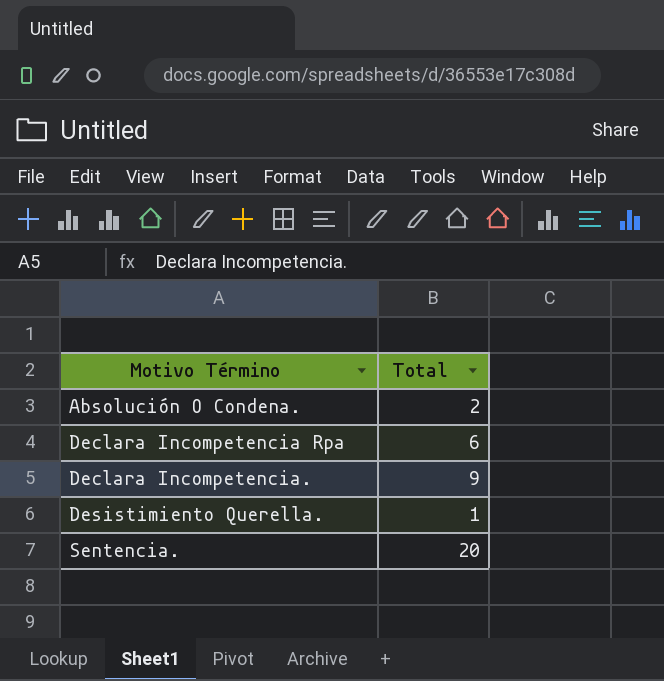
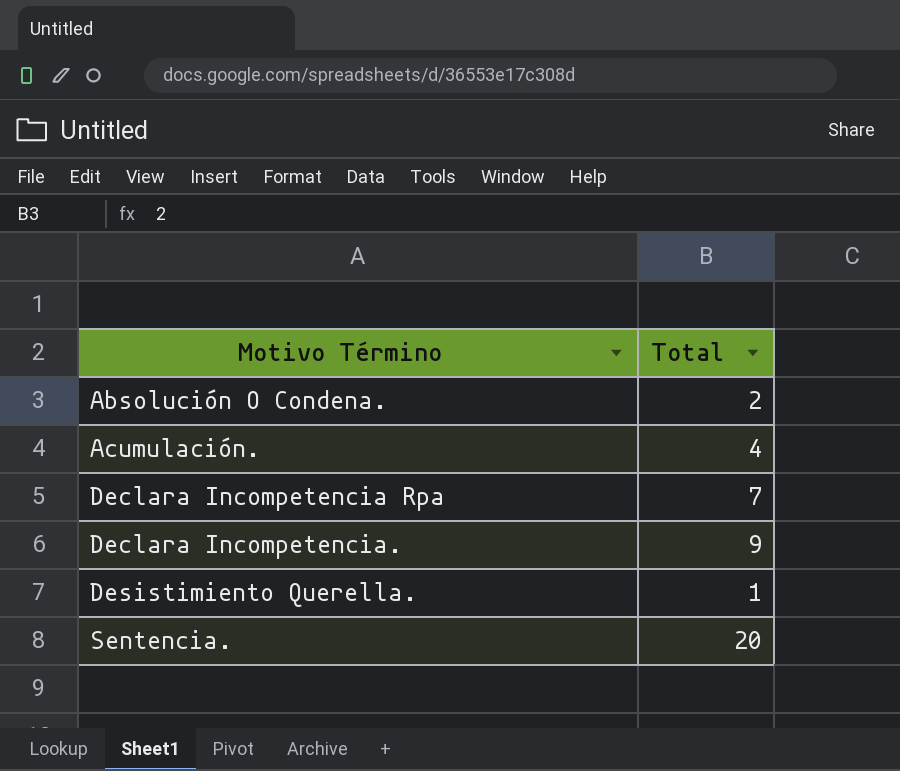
row Acumulación.: none -> 4
Declara Incompetencia Rpa | Total: 6 -> 7

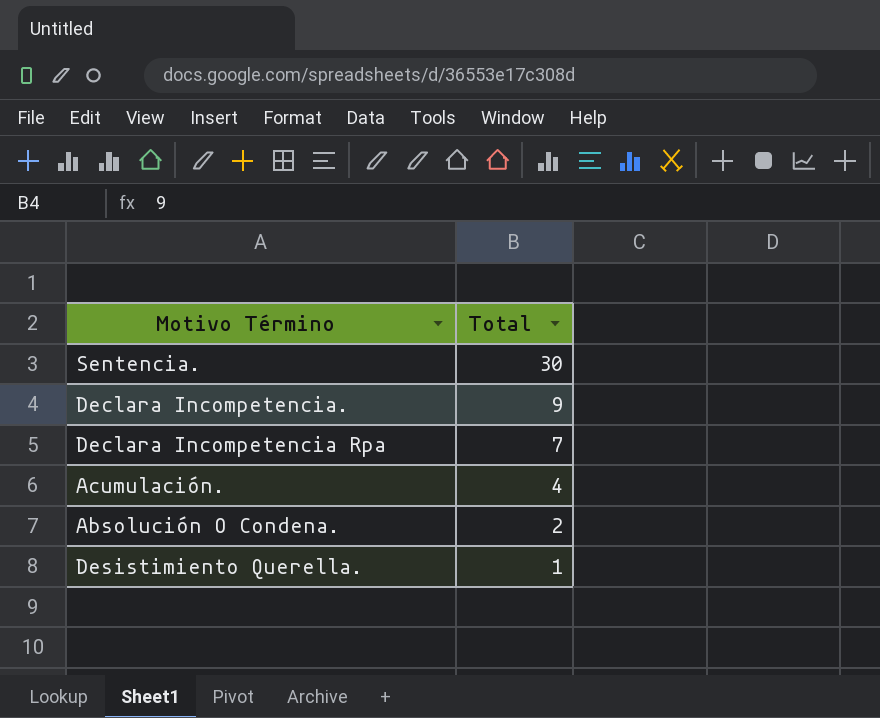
row order: Motivo Término ascending -> Total descending
Sentencia. | Total: 20 -> 30

